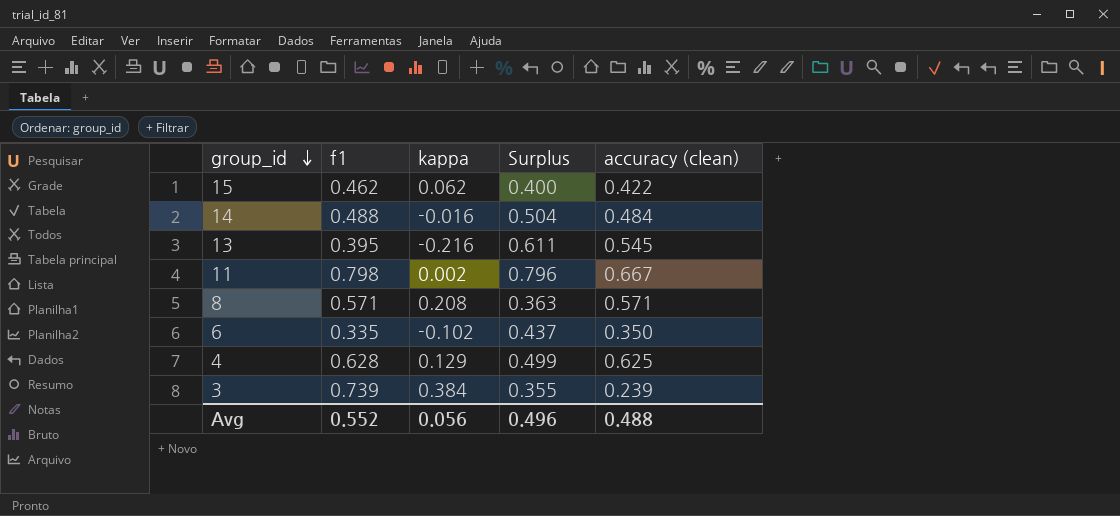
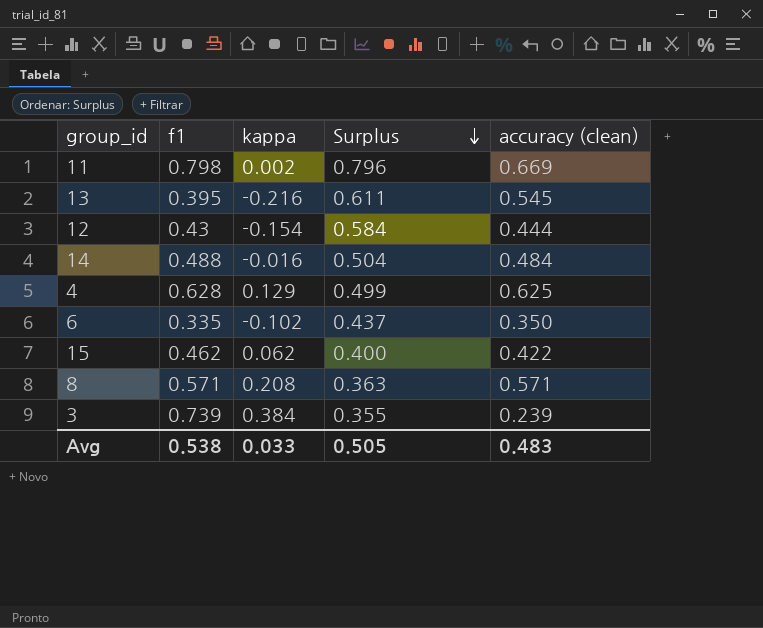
row order: group_id descending -> Surplus descending
11 | accuracy (clean): 0.667 -> 0.669
row 12: none -> 0.43 | -0.154 | 0.584 | 0.444
Avg | f1: 0.552 -> 0.538
Avg | kappa: 0.056 -> 0.033
Avg | Surplus: 0.496 -> 0.505
Avg | accuracy (clean): 0.488 -> 0.483

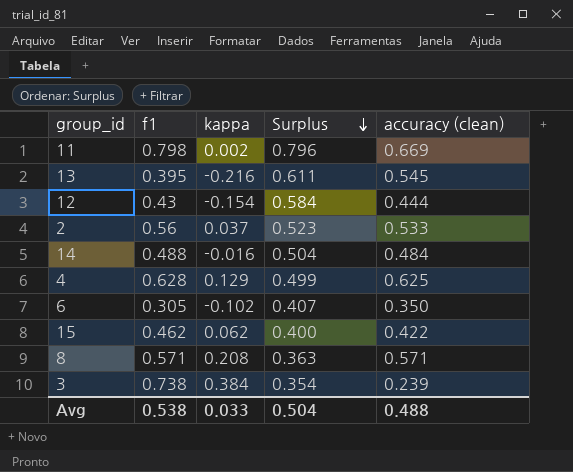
row 2: none -> 0.56 | 0.037 | 0.523 | 0.533
6 | f1: 0.335 -> 0.305
6 | Surplus: 0.437 -> 0.407
3 | f1: 0.739 -> 0.738
3 | Surplus: 0.355 -> 0.354
Avg | Surplus: 0.505 -> 0.504
Avg | accuracy (clean): 0.483 -> 0.488

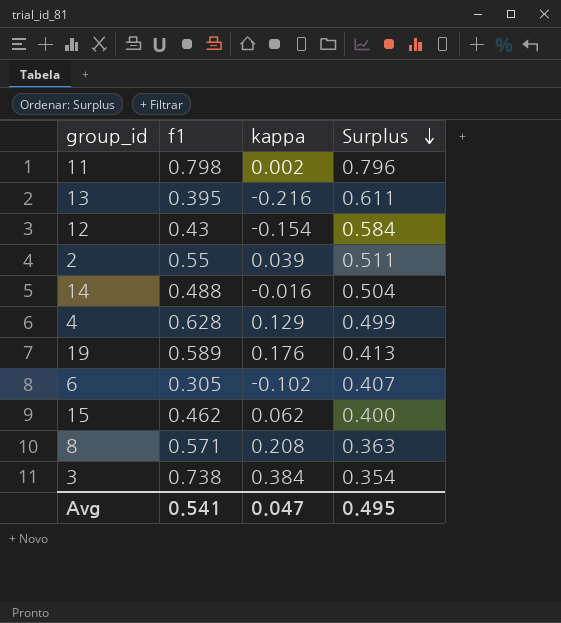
column accuracy (clean) | position: 5 -> none
2 | f1: 0.56 -> 0.55
2 | kappa: 0.037 -> 0.039
2 | Surplus: 0.523 -> 0.511
row 19: none -> 0.589 | 0.176 | 0.413
Avg | f1: 0.538 -> 0.541
Avg | kappa: 0.033 -> 0.047
Avg | Surplus: 0.504 -> 0.495

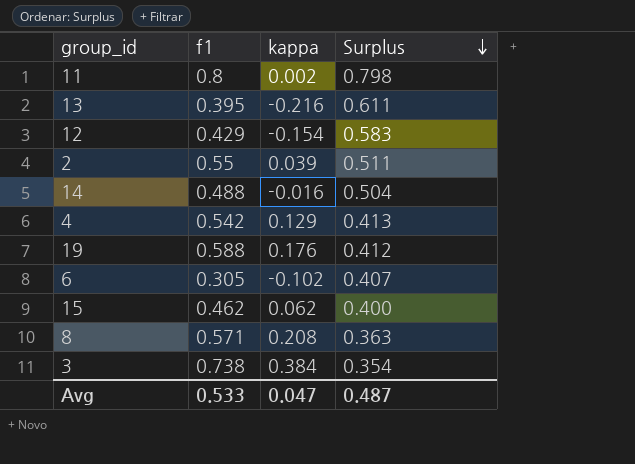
11 | f1: 0.798 -> 0.8
11 | Surplus: 0.796 -> 0.798
12 | f1: 0.43 -> 0.429
12 | Surplus: 0.584 -> 0.583
4 | f1: 0.628 -> 0.542
4 | Surplus: 0.499 -> 0.413
19 | f1: 0.589 -> 0.588
19 | Surplus: 0.413 -> 0.412
Avg | f1: 0.541 -> 0.533
Avg | Surplus: 0.495 -> 0.487

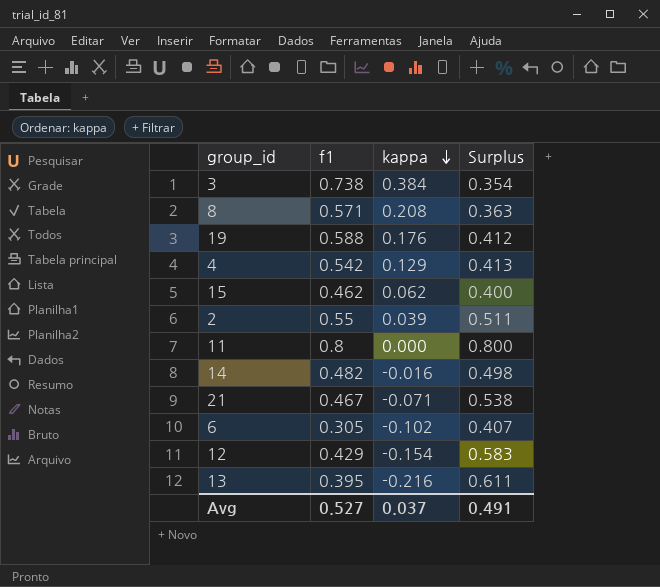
row order: Surplus descending -> kappa descending
11 | kappa: 0.002 -> 0.000
11 | Surplus: 0.798 -> 0.800
14 | f1: 0.488 -> 0.482
14 | Surplus: 0.504 -> 0.498
row 21: none -> 0.467 | -0.071 | 0.538
Avg | f1: 0.533 -> 0.527
Avg | kappa: 0.047 -> 0.037
Avg | Surplus: 0.487 -> 0.491

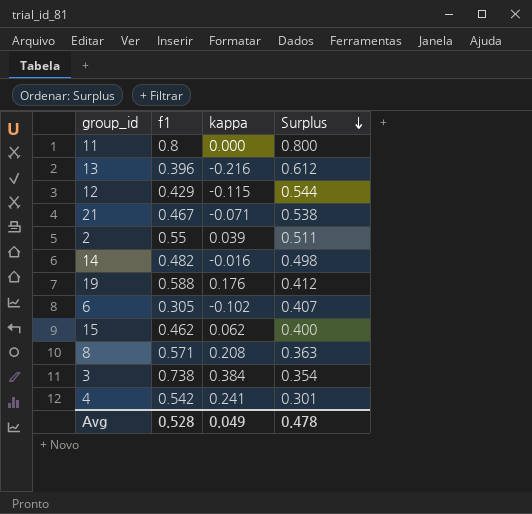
row order: kappa descending -> Surplus descending
13 | f1: 0.395 -> 0.396
13 | Surplus: 0.611 -> 0.612
12 | kappa: -0.154 -> -0.115
12 | Surplus: 0.583 -> 0.544
4 | kappa: 0.129 -> 0.241
4 | Surplus: 0.413 -> 0.301
Avg | f1: 0.527 -> 0.528
Avg | kappa: 0.037 -> 0.049
Avg | Surplus: 0.491 -> 0.478

